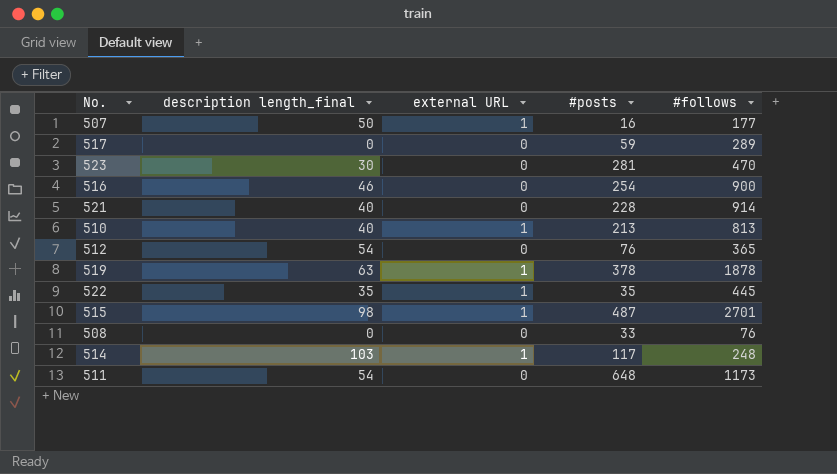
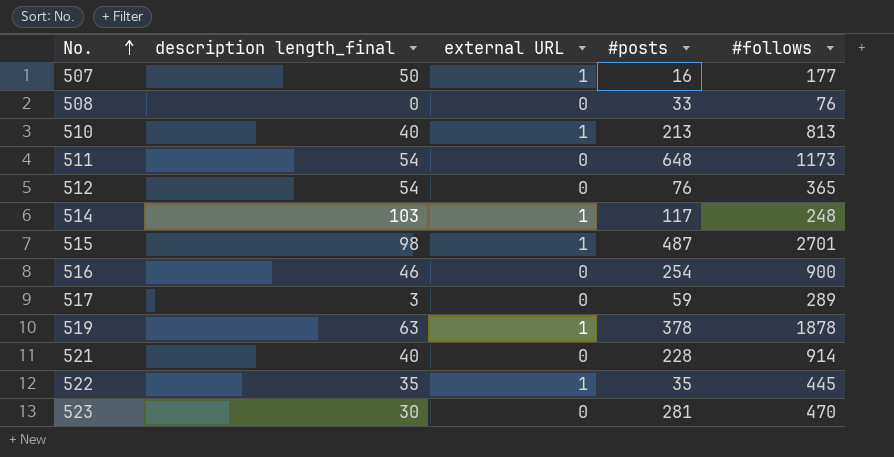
row order: none -> No. ascending
517 | description length_final: 0 -> 3

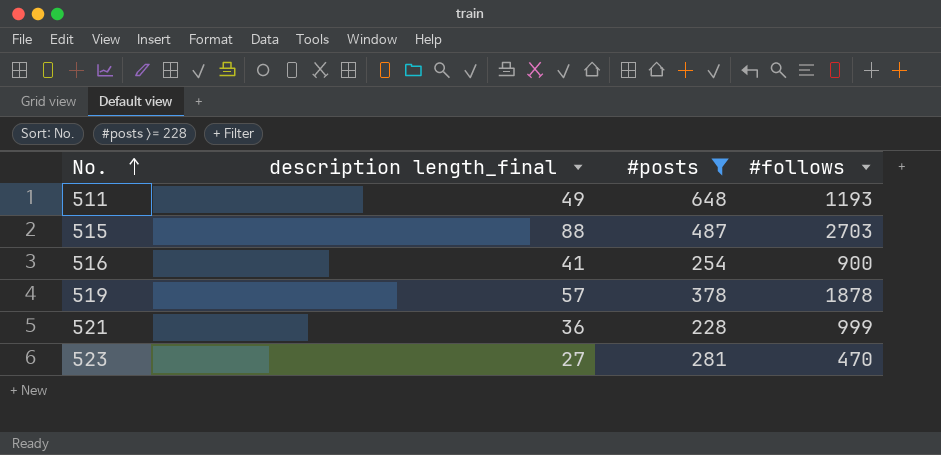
filter: none -> #posts >= 228
column external URL | position: 3 -> none
511 | description length_final: 54 -> 49
511 | #follows: 1173 -> 1193
515 | description length_final: 98 -> 88
515 | #follows: 2701 -> 2703
516 | description length_final: 46 -> 41
519 | description length_final: 63 -> 57
521 | description length_final: 40 -> 36
521 | #follows: 914 -> 999
523 | description length_final: 30 -> 27

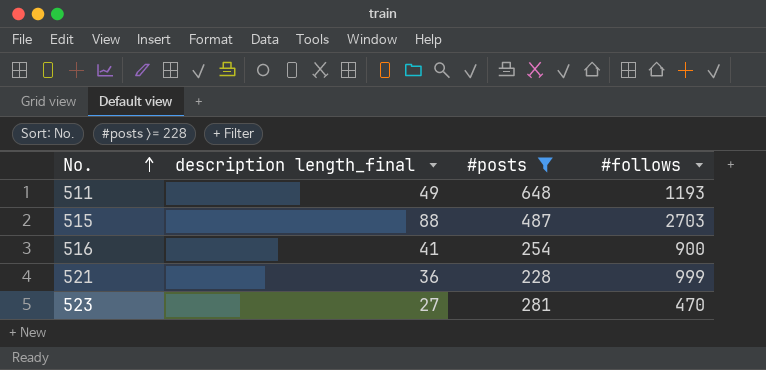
row 519: 57 | 378 | 1878 -> none

